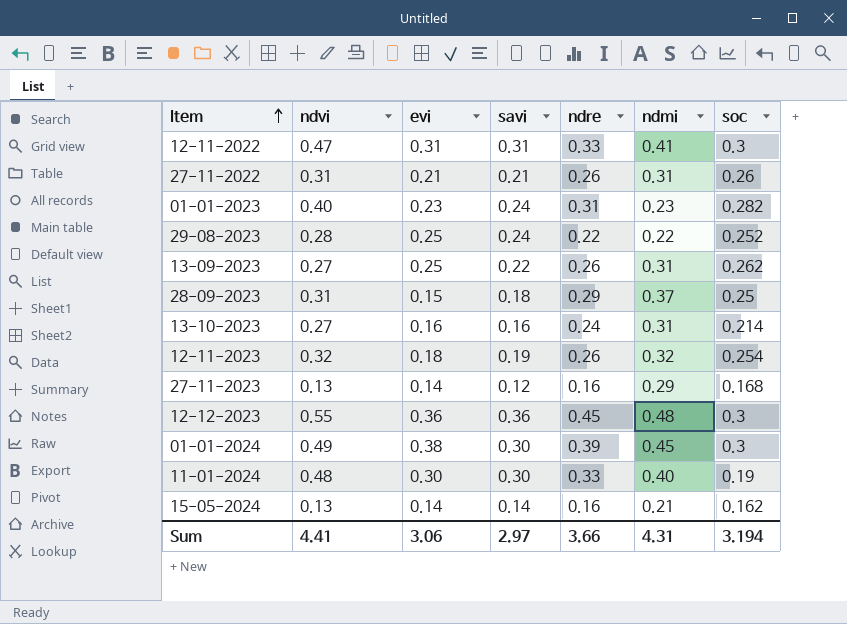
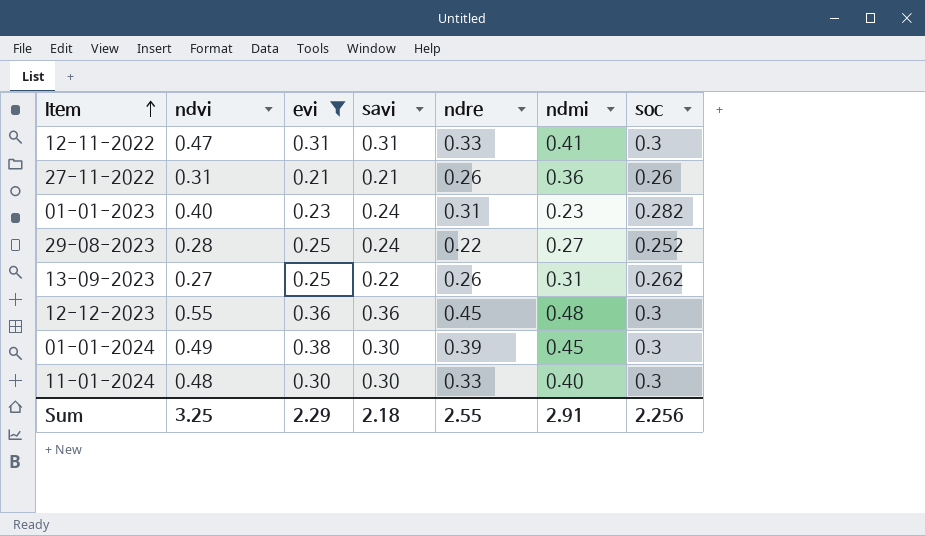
filter: none -> evi >= 0.21
27-11-2022 | ndmi: 0.31 -> 0.36
29-08-2023 | ndmi: 0.22 -> 0.27
11-01-2024 | soc: 0.19 -> 0.3
Sum | ndvi: 4.41 -> 3.25
Sum | evi: 3.06 -> 2.29
Sum | savi: 2.97 -> 2.18
Sum | ndre: 3.66 -> 2.55
Sum | ndmi: 4.31 -> 2.91
Sum | soc: 3.194 -> 2.256

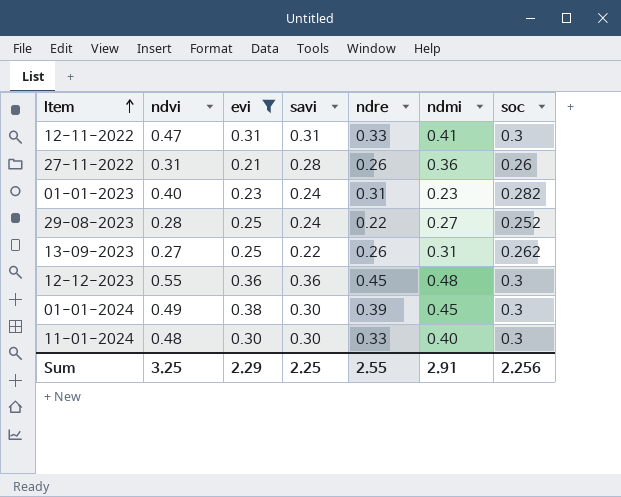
27-11-2022 | savi: 0.21 -> 0.28
Sum | savi: 2.18 -> 2.25

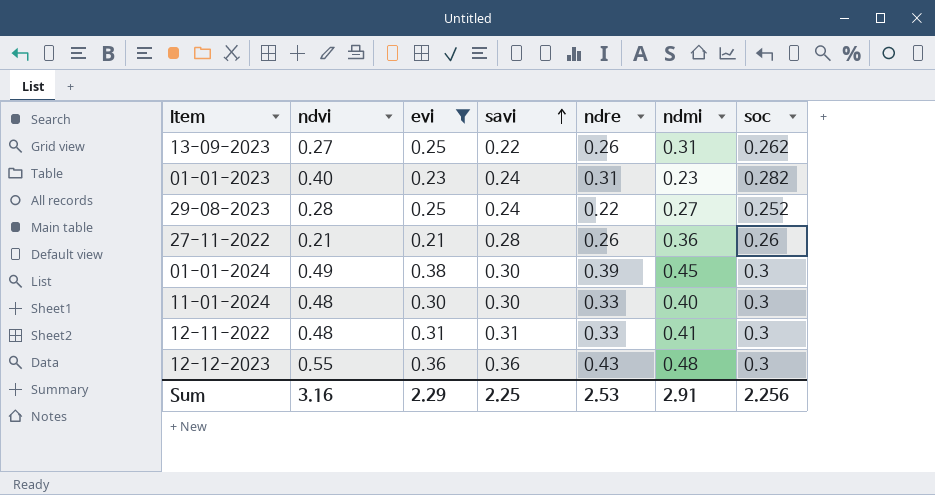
row order: Item ascending -> savi ascending
27-11-2022 | ndvi: 0.31 -> 0.21
12-11-2022 | ndvi: 0.47 -> 0.48
12-12-2023 | ndre: 0.45 -> 0.43
Sum | ndvi: 3.25 -> 3.16
Sum | ndre: 2.55 -> 2.53

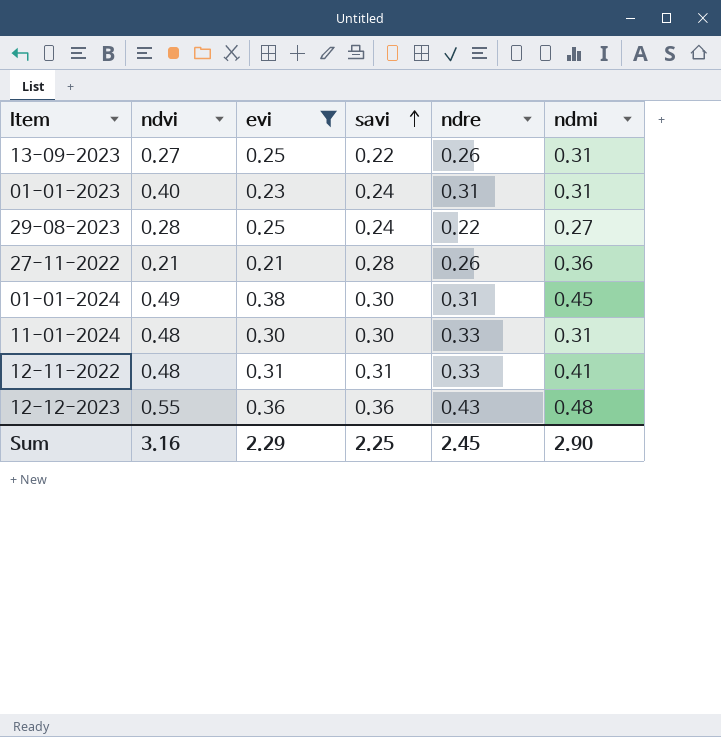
column soc | position: 7 -> none
01-01-2023 | ndmi: 0.23 -> 0.31
01-01-2024 | ndre: 0.39 -> 0.31
11-01-2024 | ndmi: 0.40 -> 0.31
Sum | ndre: 2.53 -> 2.45
Sum | ndmi: 2.91 -> 2.90

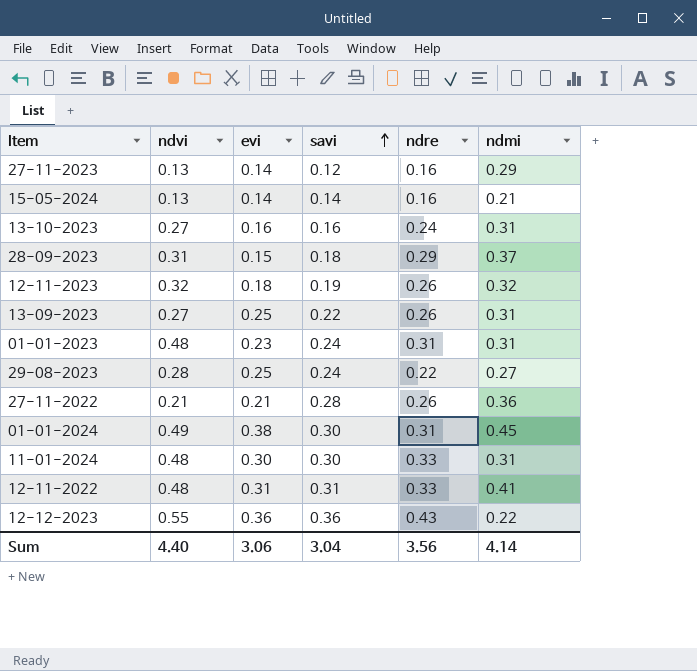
filter: evi >= 0.21 -> none
01-01-2023 | ndvi: 0.40 -> 0.48
12-12-2023 | ndmi: 0.48 -> 0.22
Sum | ndvi: 3.16 -> 4.40
Sum | evi: 2.29 -> 3.06
Sum | savi: 2.25 -> 3.04
Sum | ndre: 2.45 -> 3.56
Sum | ndmi: 2.90 -> 4.14

